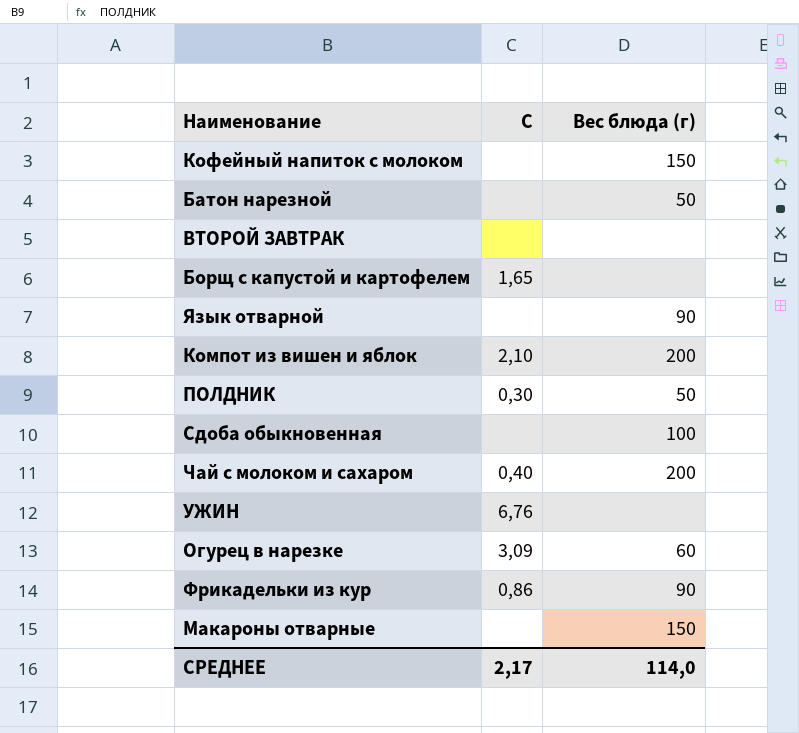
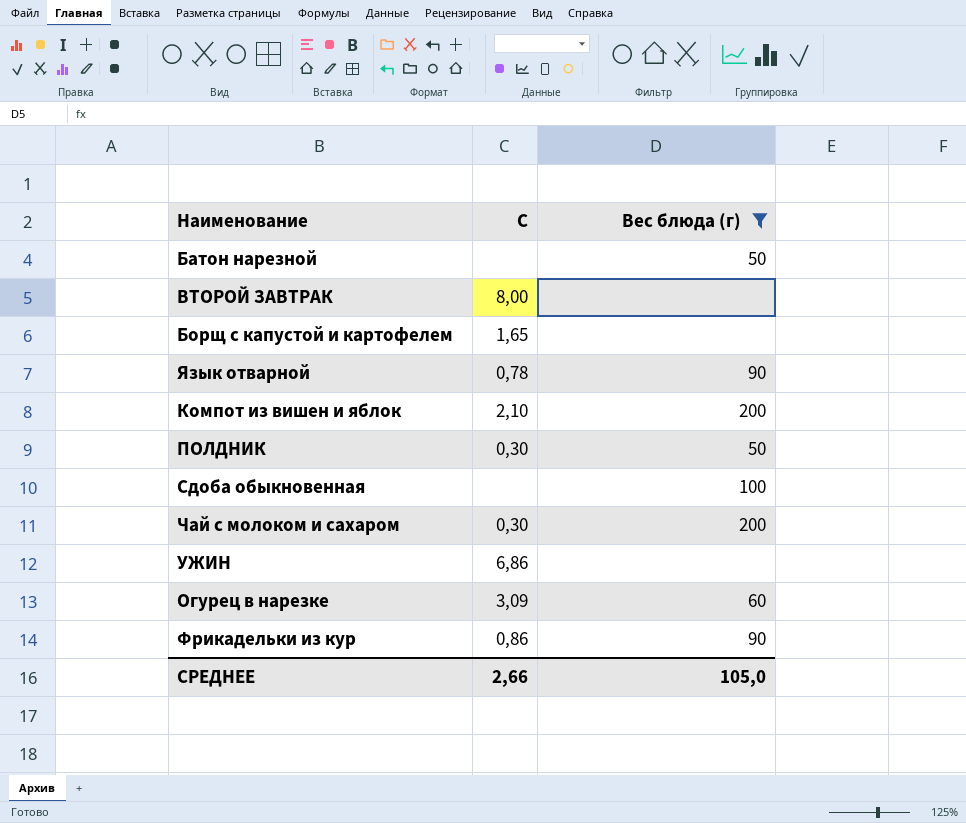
filter: none -> Вес блюда (г) != 150
ВТОРОЙ ЗАВТРАК | C: none -> 8,00
Язык отварной | C: none -> 0,78
Чай с молоком и сахаром | C: 0,40 -> 0,30
УЖИН | C: 6,76 -> 6,86
СРЕДНЕЕ | C: 2,17 -> 2,66
СРЕДНЕЕ | Вес блюда (г): 114,0 -> 105,0

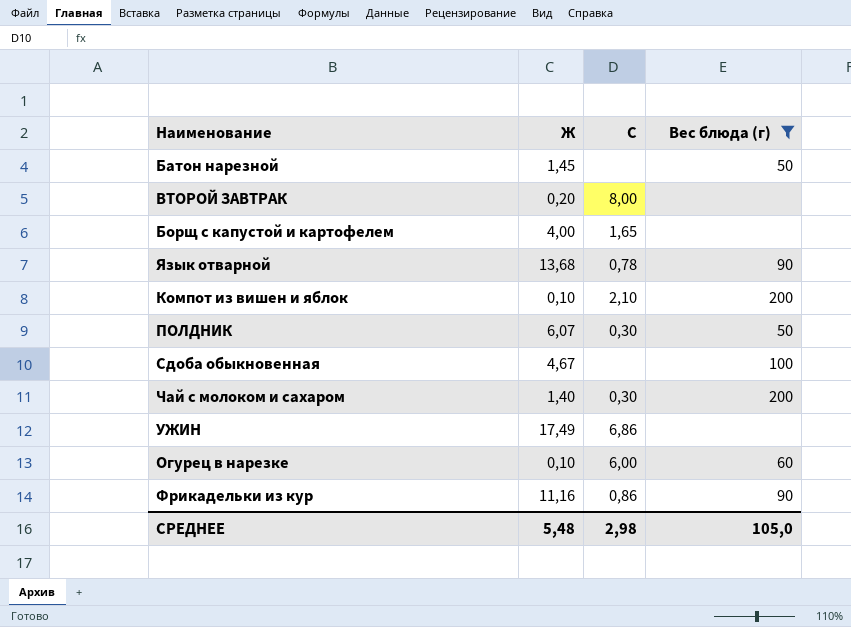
column Ж | position: none -> 2
Огурец в нарезке | C: 3,09 -> 6,00
СРЕДНЕЕ | C: 2,66 -> 2,98

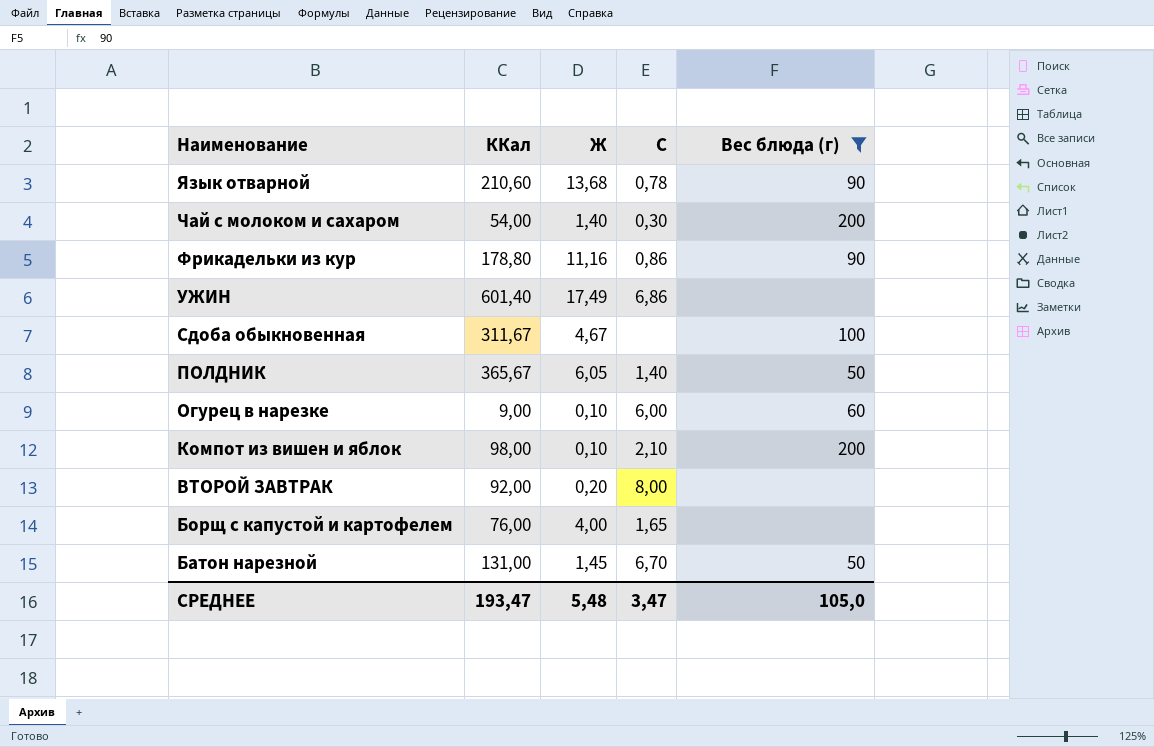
row order: none -> Наименование descending
column ККал | position: none -> 2
ПОЛДНИК | Ж: 6,07 -> 6,05
ПОЛДНИК | C: 0,30 -> 1,40
Батон нарезной | C: none -> 6,70
СРЕДНЕЕ | C: 2,98 -> 3,47

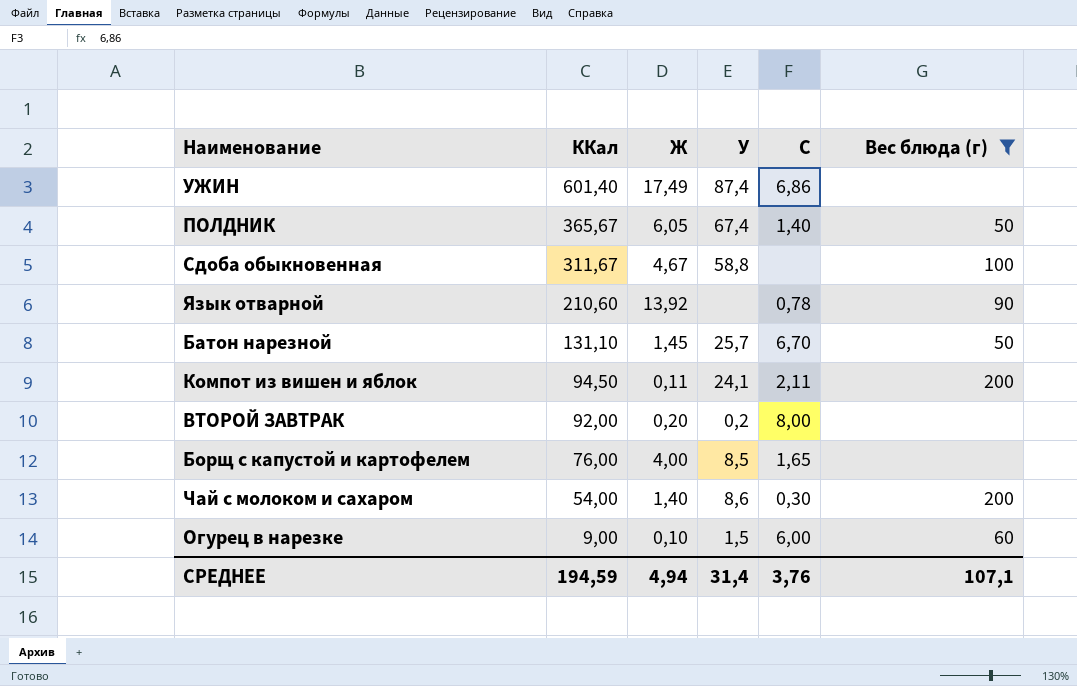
row order: Наименование descending -> ККал descending
column У | position: none -> 4
row Фрикадельки из кур: 178,80 | 11,16 | 0,86 | 90 -> none
Язык отварной | Ж: 13,68 -> 13,92
Батон нарезной | ККал: 131,00 -> 131,10
Компот из вишен и яблок | ККал: 98,00 -> 94,50
Компот из вишен и яблок | Ж: 0,10 -> 0,11
Компот из вишен и яблок | C: 2,10 -> 2,11
СРЕДНЕЕ | ККал: 193,47 -> 194,59
СРЕДНЕЕ | Ж: 5,48 -> 4,94
СРЕДНЕЕ | C: 3,47 -> 3,76
СРЕДНЕЕ | Вес блюда (г): 105,0 -> 107,1

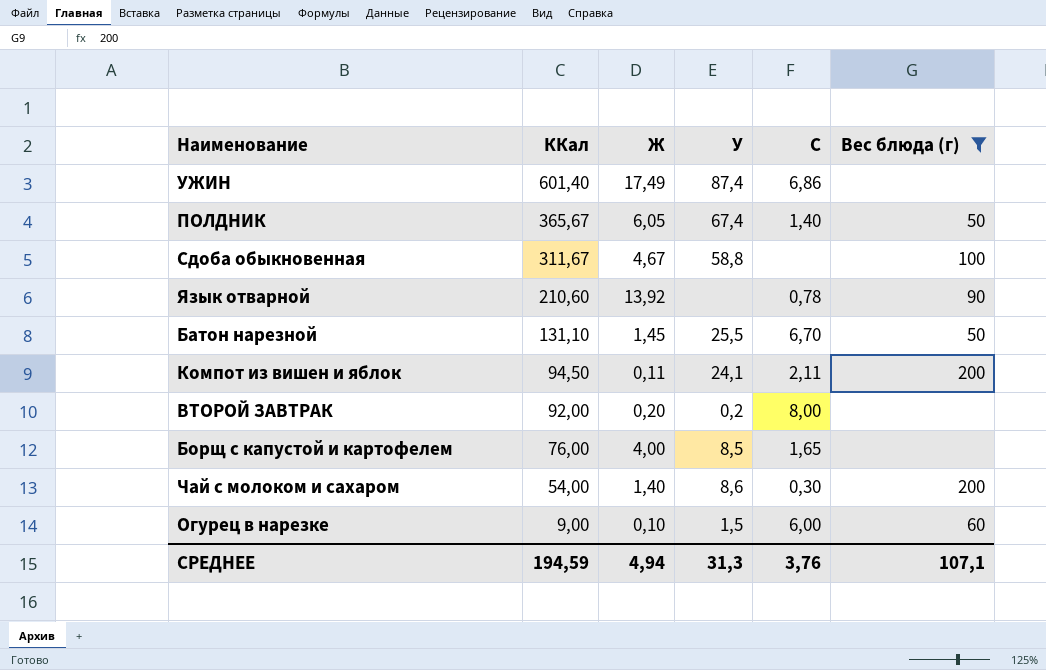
Батон нарезной | У: 25,7 -> 25,5
СРЕДНЕЕ | У: 31,4 -> 31,3

